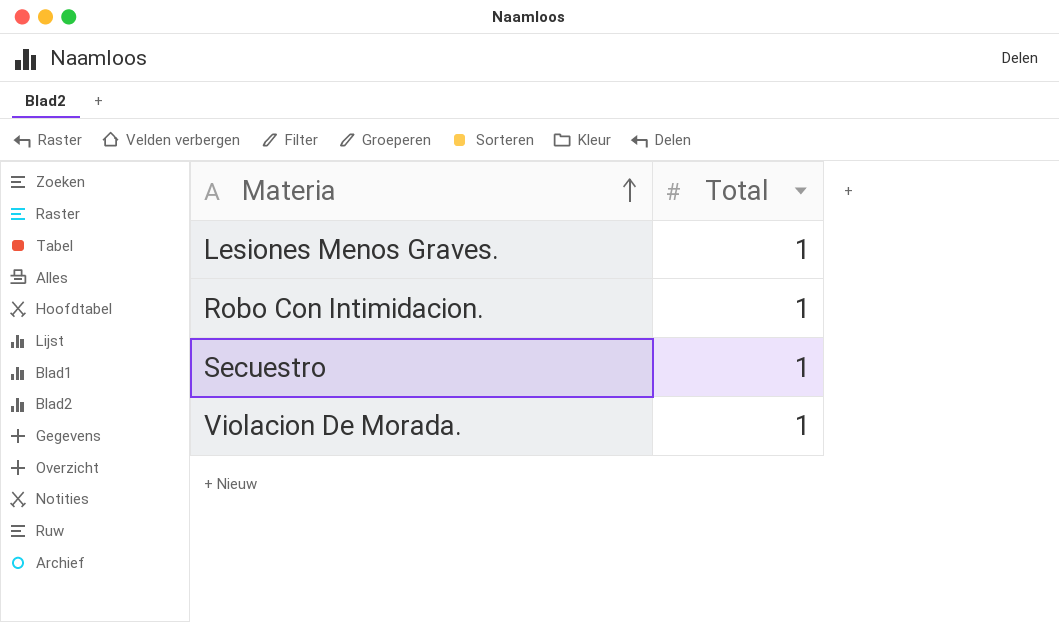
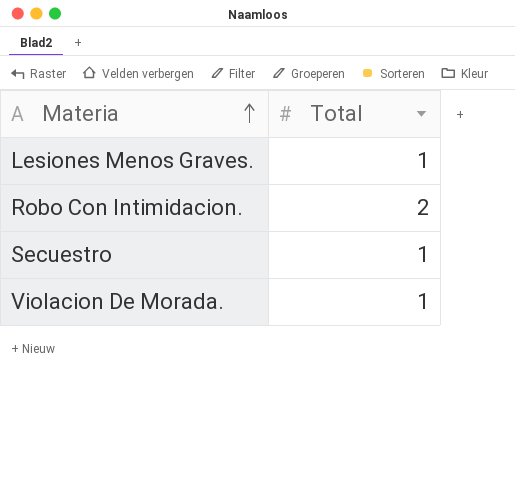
Robo Con Intimidacion. | Total: 1 -> 2

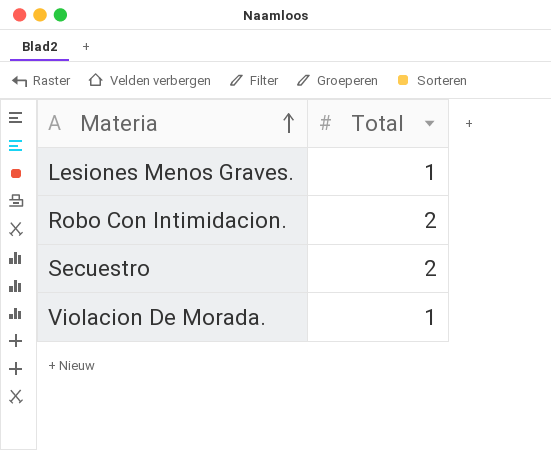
Secuestro | Total: 1 -> 2

